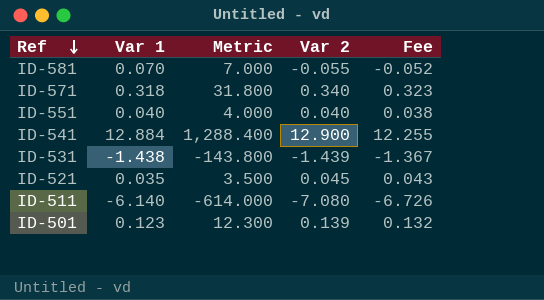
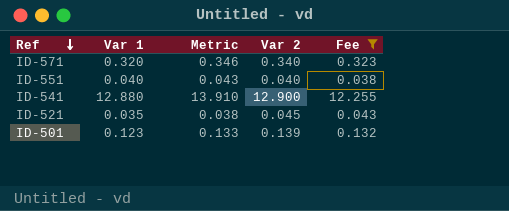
filter: none -> Fee >= 0.038
column Metric | formula: [Var 1] * 100 -> [Var 1] * 1.08
ID-571 | Var 1: 0.318 -> 0.320
ID-541 | Var 1: 12.884 -> 12.880

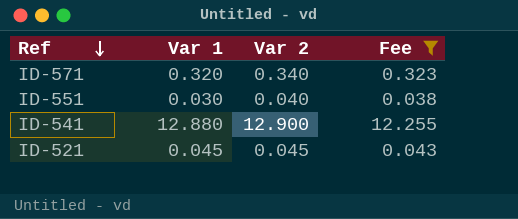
column Metric | formula: [Var 1] * 1.08 -> none
row ID-501: 0.123 | 0.133 | 0.139 | 0.132 -> none
ID-551 | Var 1: 0.040 -> 0.030
ID-521 | Var 1: 0.035 -> 0.045

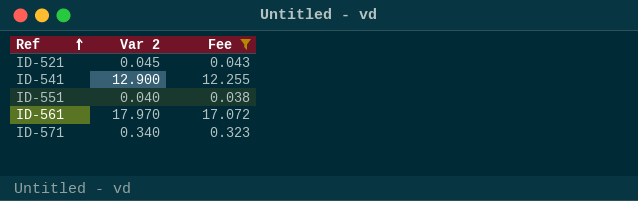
row order: Ref descending -> Ref ascending
column Var 1 | position: 2 -> none
row ID-561: none -> 17.970 | 17.072

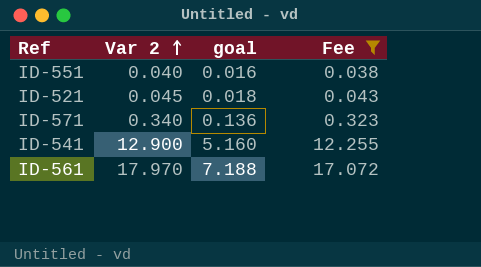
row order: Ref ascending -> Var 2 ascending
column goal | formula: none -> [Var 2] * 0.4

